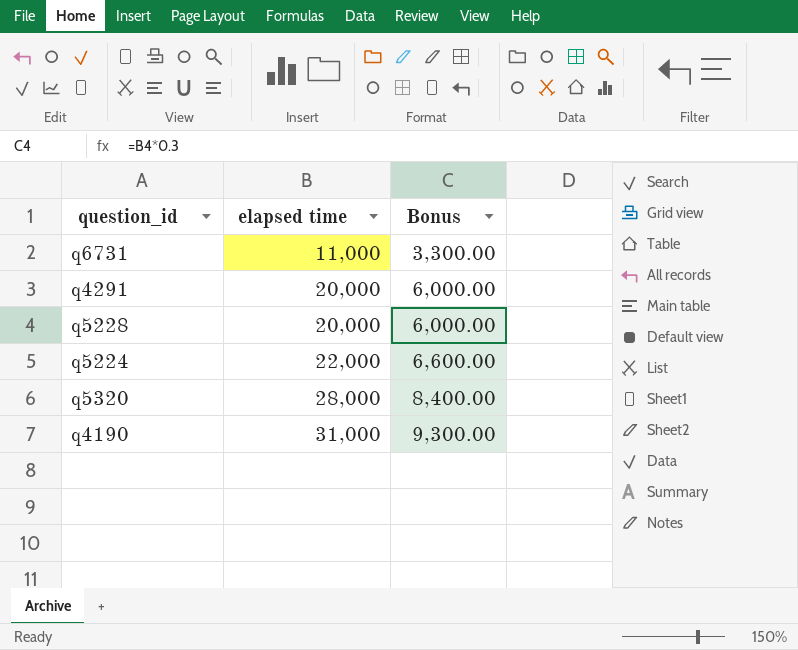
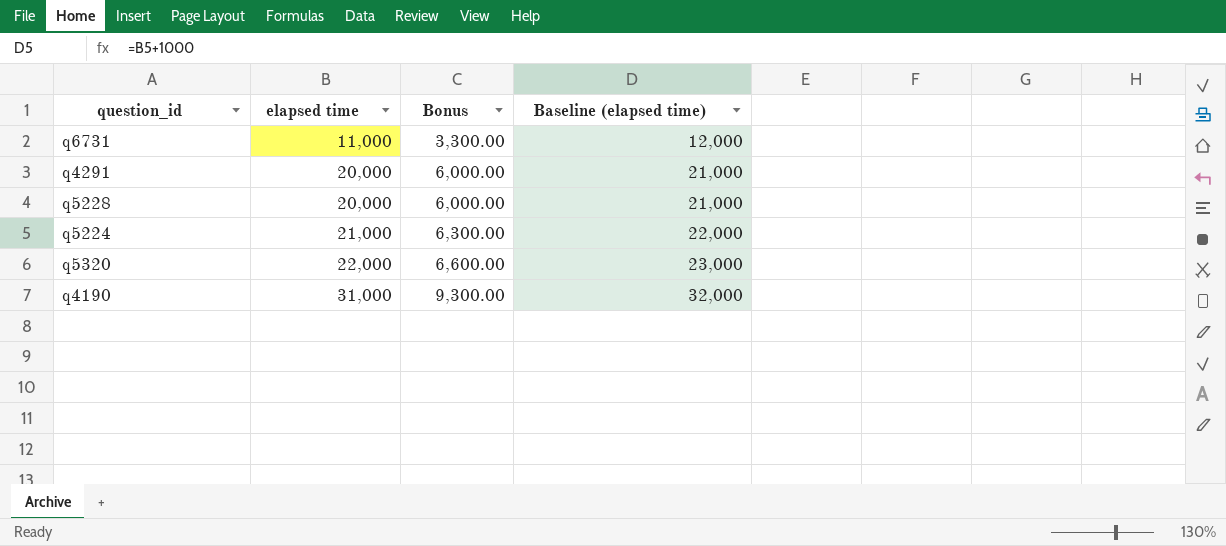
column Baseline (elapsed time) | formula: none -> [elapsed time] + 1000
q5224 | elapsed time: 22,000 -> 21,000
q5224 | Bonus: 6,600.00 -> 6,300.00
q5320 | elapsed time: 28,000 -> 22,000
q5320 | Bonus: 8,400.00 -> 6,600.00

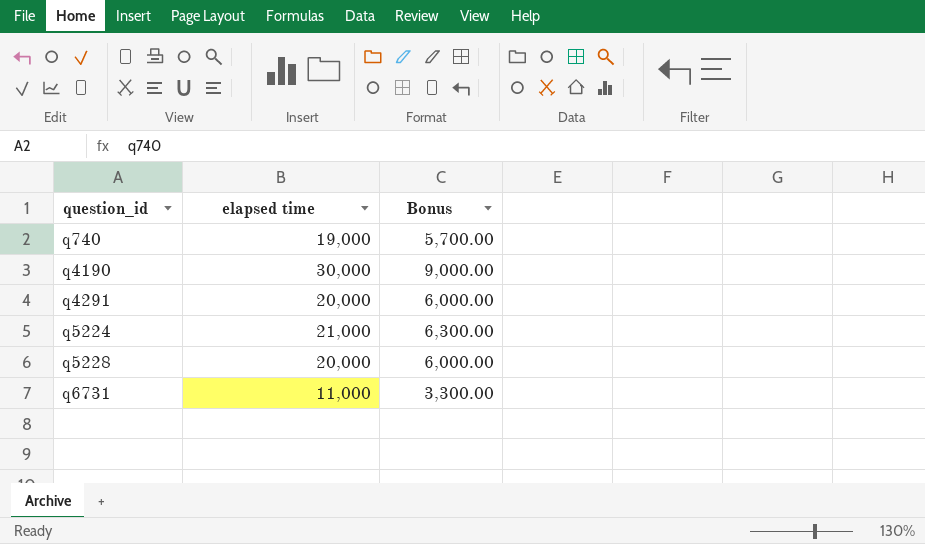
row order: elapsed time ascending -> question_id ascending
column Baseline (elapsed time) | formula: [elapsed time] + 1000 -> none
row q5320: 22,000 | 6,600.00 | 23,000 -> none
row q740: none -> 19,000 | 5,700.00
q4190 | elapsed time: 31,000 -> 30,000
q4190 | Bonus: 9,300.00 -> 9,000.00

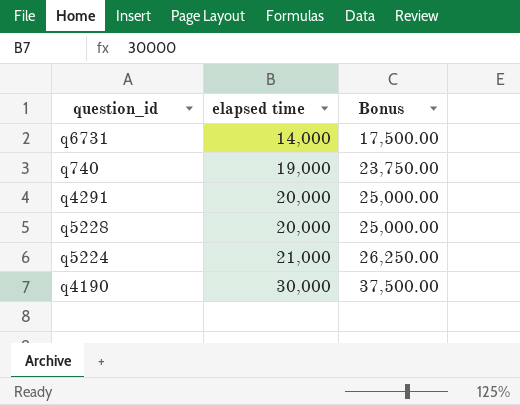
row order: question_id ascending -> elapsed time ascending
column Bonus | formula: [elapsed time] * 0.3 -> [elapsed time] * 1.25
q6731 | elapsed time: 11,000 -> 14,000

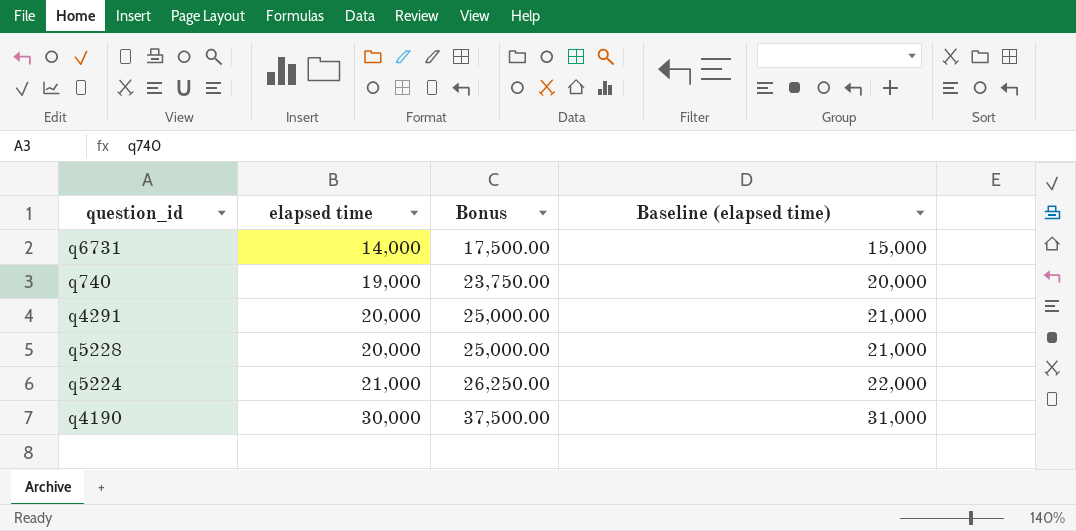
column Baseline (elapsed time) | formula: none -> [elapsed time] + 1000

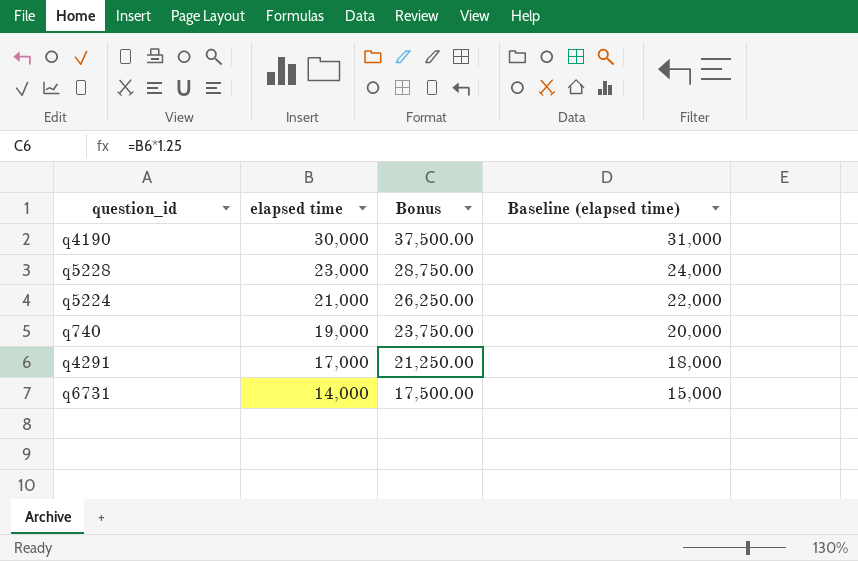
row order: elapsed time ascending -> elapsed time descending
q5228 | elapsed time: 20,000 -> 23,000
q5228 | Bonus: 25,000.00 -> 28,750.00
q5228 | Baseline (elapsed time): 21,000 -> 24,000
q4291 | elapsed time: 20,000 -> 17,000
q4291 | Bonus: 25,000.00 -> 21,250.00
q4291 | Baseline (elapsed time): 21,000 -> 18,000

